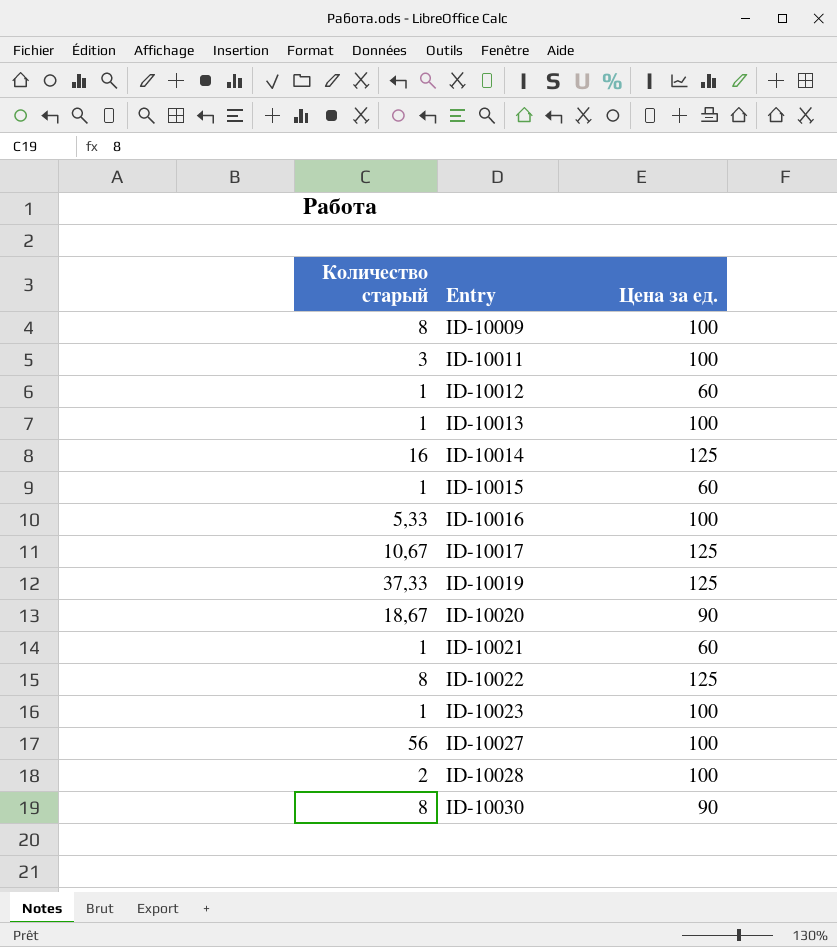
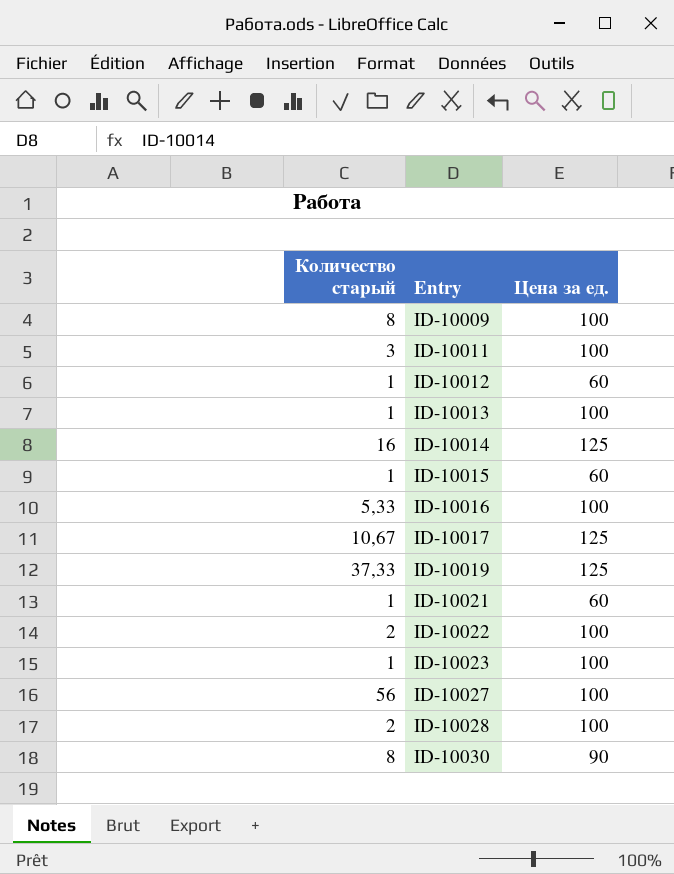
row ID-10020: 18,67 | 90 -> none
ID-10022 | Количество старый: 8 -> 2
ID-10022 | Цена за ед.: 125 -> 100

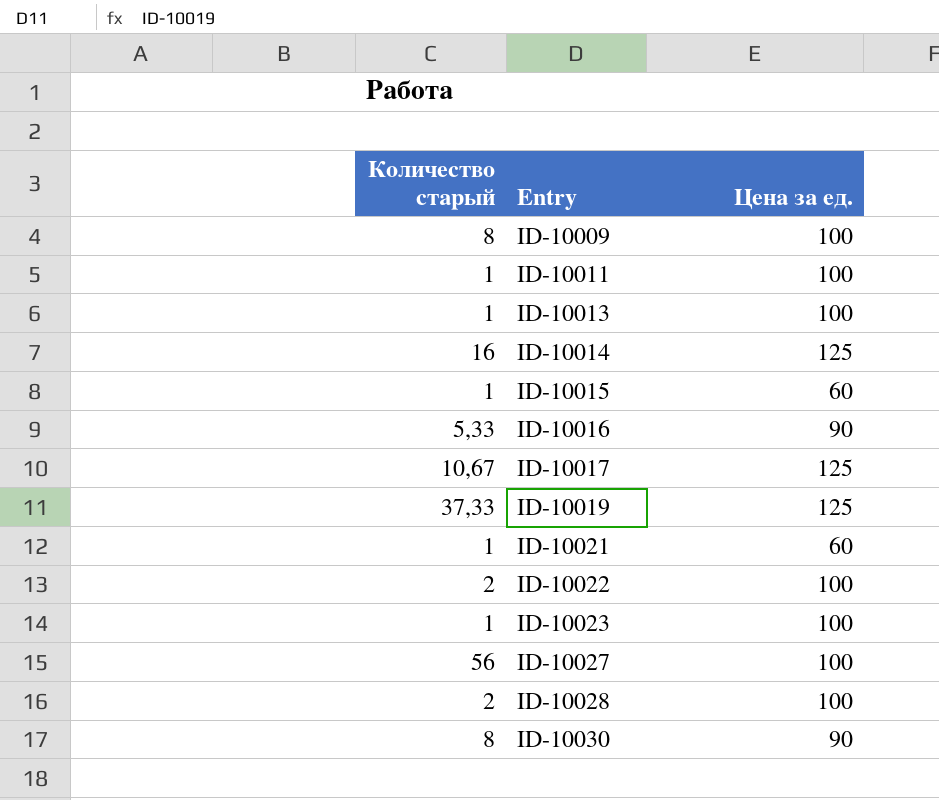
row ID-10012: 1 | 60 -> none
ID-10011 | Количество старый: 3 -> 1
ID-10016 | Цена за ед.: 100 -> 90

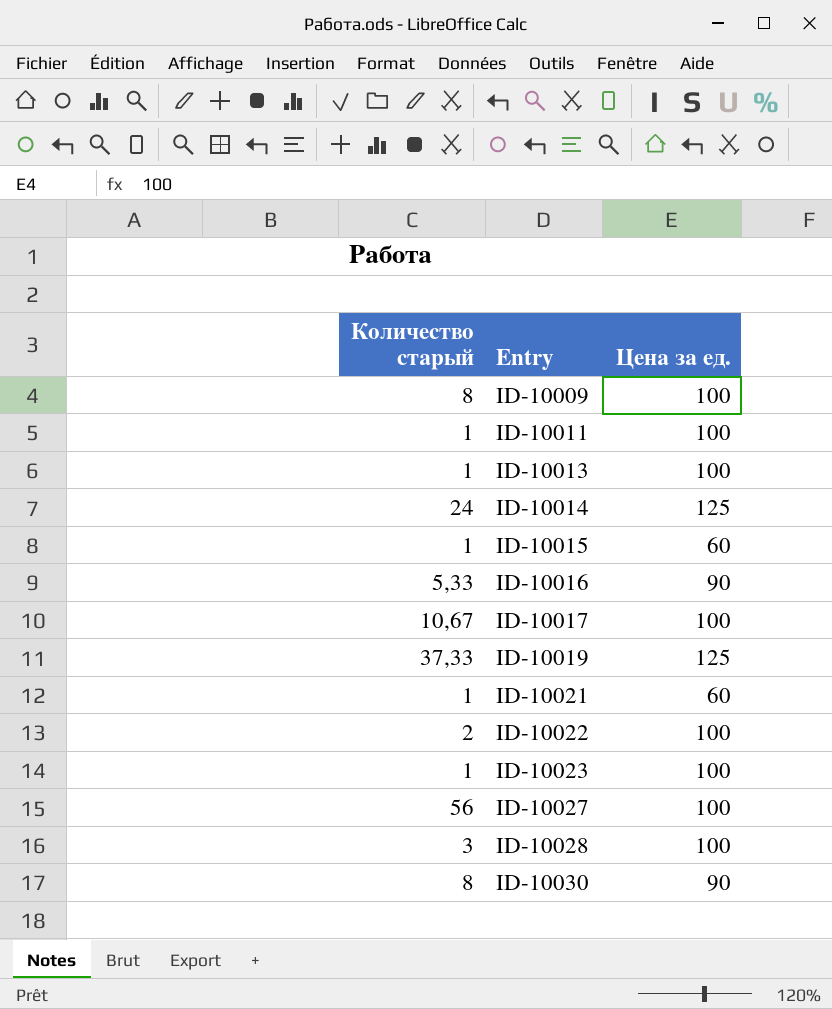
ID-10014 | Количество старый: 16 -> 24
ID-10017 | Цена за ед.: 125 -> 100
ID-10028 | Количество старый: 2 -> 3

